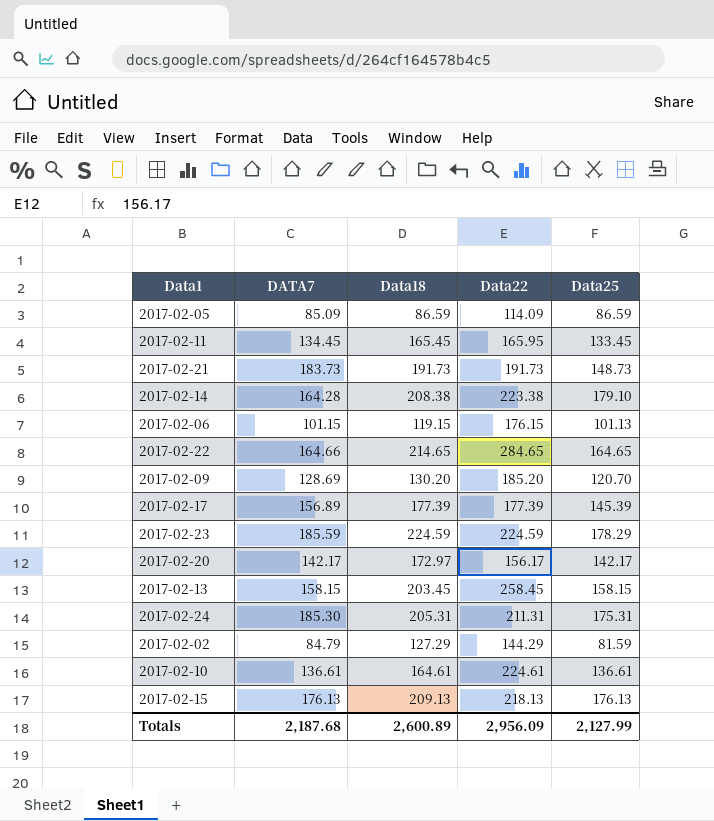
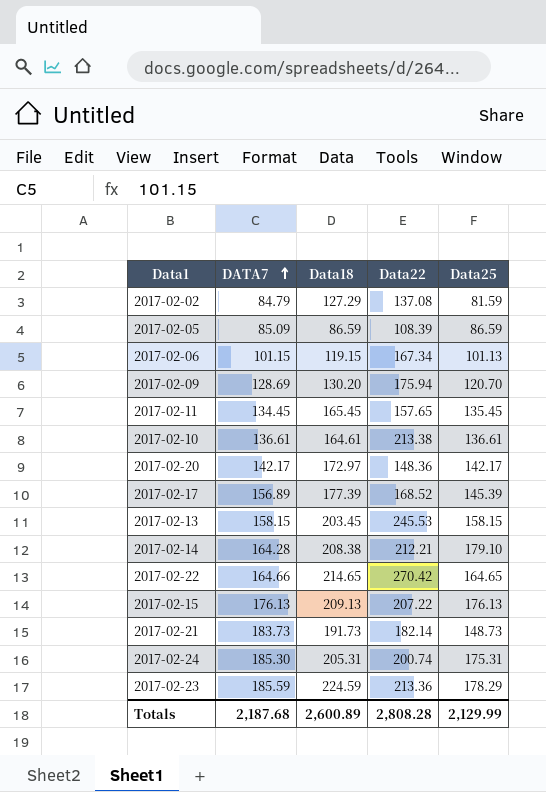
row order: none -> DATA7 ascending
2017-02-02 | Data22: 144.29 -> 137.08
2017-02-05 | Data22: 114.09 -> 108.39
2017-02-06 | Data22: 176.15 -> 167.34
2017-02-09 | Data22: 185.20 -> 175.94
2017-02-11 | Data22: 165.95 -> 157.65
2017-02-11 | Data25: 133.45 -> 135.45
2017-02-10 | Data22: 224.61 -> 213.38
2017-02-20 | Data22: 156.17 -> 148.36
2017-02-17 | Data22: 177.39 -> 168.52
2017-02-13 | Data22: 258.45 -> 245.53
2017-02-14 | Data22: 223.38 -> 212.21
2017-02-22 | Data22: 284.65 -> 270.42
2017-02-15 | Data22: 218.13 -> 207.22
2017-02-21 | Data22: 191.73 -> 182.14
2017-02-24 | Data22: 211.31 -> 200.74
2017-02-23 | Data22: 224.59 -> 213.36
Totals | Data22: 2,956.09 -> 2,808.28
Totals | Data25: 2,127.99 -> 2,129.99

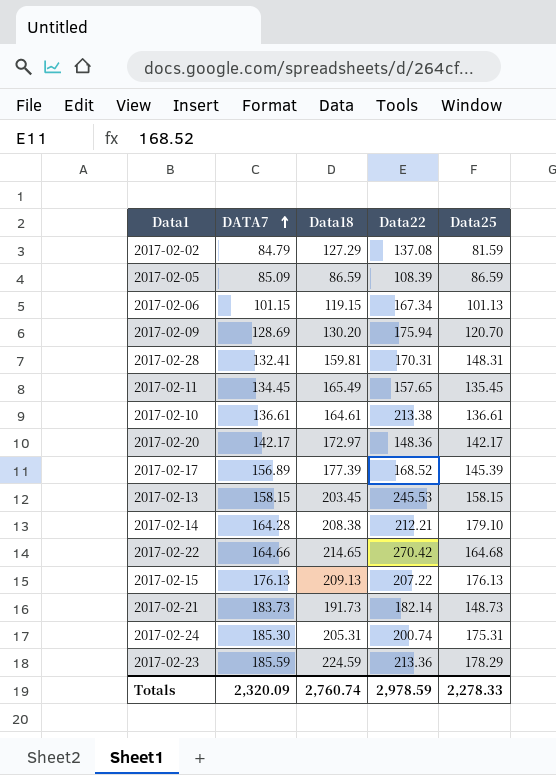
row 2017-02-28: none -> 132.41 | 159.81 | 170.31 | 148.31
2017-02-11 | Data18: 165.45 -> 165.49
2017-02-22 | Data25: 164.65 -> 164.68
Totals | DATA7: 2,187.68 -> 2,320.09
Totals | Data18: 2,600.89 -> 2,760.74
Totals | Data22: 2,808.28 -> 2,978.59
Totals | Data25: 2,129.99 -> 2,278.33

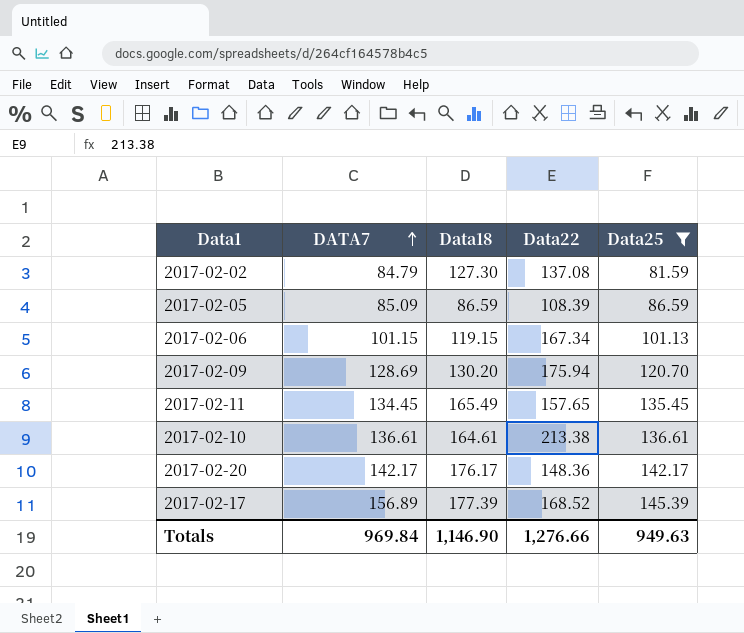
filter: none -> Data25 <= 145.39
2017-02-02 | Data18: 127.29 -> 127.30
2017-02-20 | Data18: 172.97 -> 176.17
Totals | DATA7: 2,320.09 -> 969.84
Totals | Data18: 2,760.74 -> 1,146.90
Totals | Data22: 2,978.59 -> 1,276.66
Totals | Data25: 2,278.33 -> 949.63

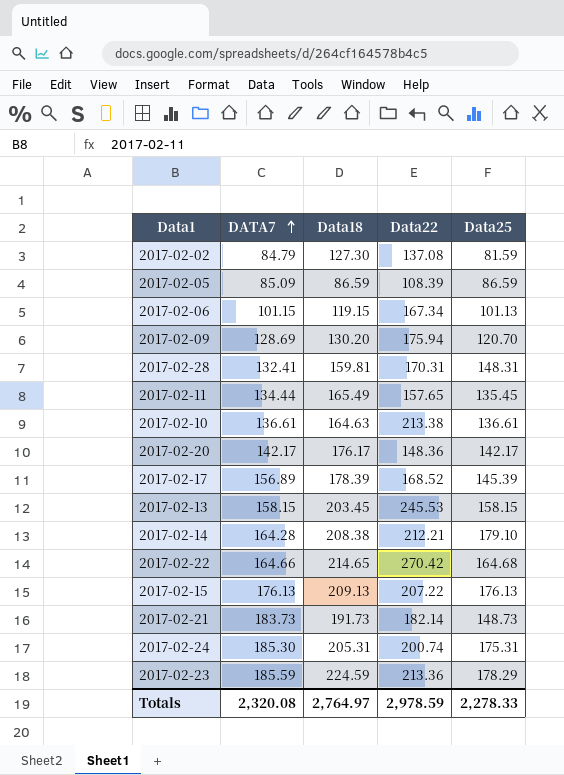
filter: Data25 <= 145.39 -> none
2017-02-11 | DATA7: 134.45 -> 134.44
2017-02-10 | Data18: 164.61 -> 164.63
2017-02-17 | Data18: 177.39 -> 178.39
Totals | DATA7: 969.84 -> 2,320.08
Totals | Data18: 1,146.90 -> 2,764.97
Totals | Data22: 1,276.66 -> 2,978.59
Totals | Data25: 949.63 -> 2,278.33

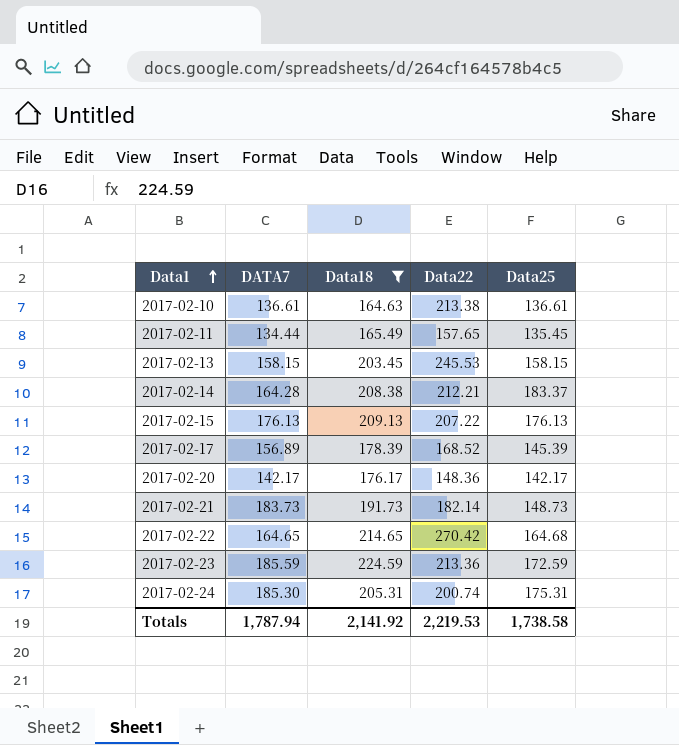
filter: none -> Data18 >= 164.63
row order: DATA7 ascending -> Data1 ascending
2017-02-14 | Data25: 179.10 -> 183.37
2017-02-22 | DATA7: 164.66 -> 164.65
2017-02-23 | Data25: 178.29 -> 172.59
Totals | DATA7: 2,320.08 -> 1,787.94
Totals | Data18: 2,764.97 -> 2,141.92
Totals | Data22: 2,978.59 -> 2,219.53
Totals | Data25: 2,278.33 -> 1,738.58

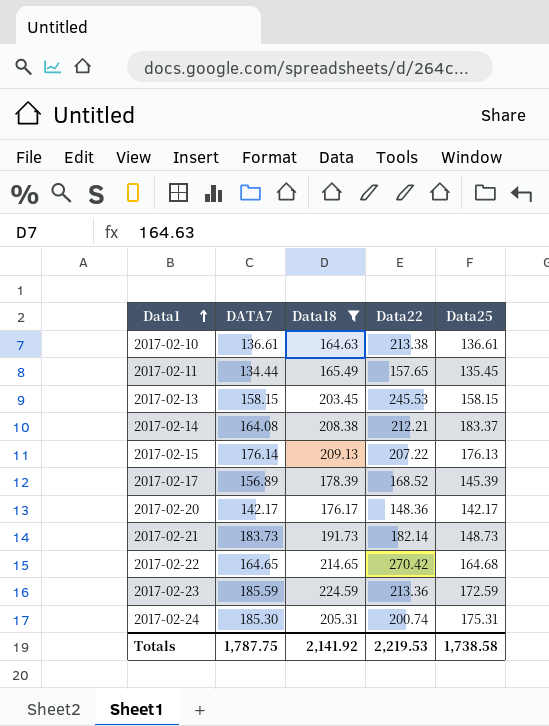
2017-02-14 | DATA7: 164.28 -> 164.08
2017-02-15 | DATA7: 176.13 -> 176.14
Totals | DATA7: 1,787.94 -> 1,787.75

